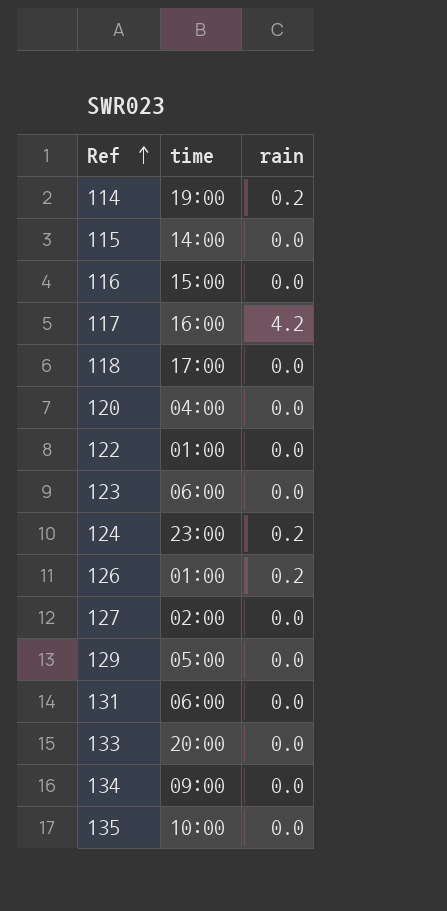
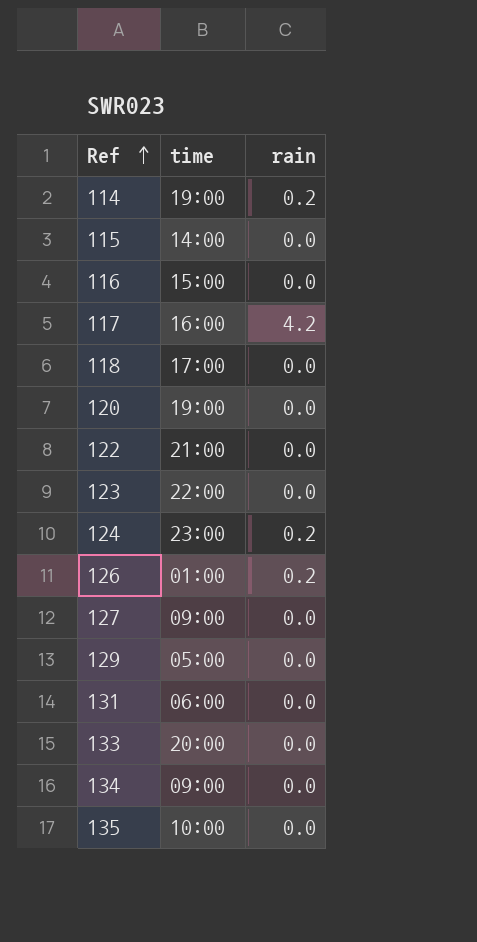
120 | time: 04:00 -> 19:00
122 | time: 01:00 -> 21:00
123 | time: 06:00 -> 22:00
127 | time: 02:00 -> 09:00

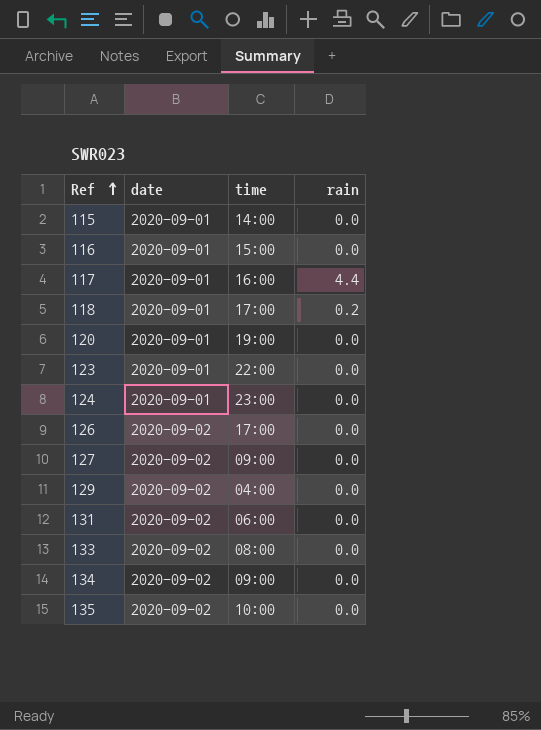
column date | position: none -> 2
row 114: 19:00 | 0.2 -> none
row 122: 21:00 | 0.0 -> none
117 | rain: 4.2 -> 4.4
118 | rain: 0.0 -> 0.2
124 | rain: 0.2 -> 0.0
126 | time: 01:00 -> 17:00
126 | rain: 0.2 -> 0.0
129 | time: 05:00 -> 04:00
133 | time: 20:00 -> 08:00

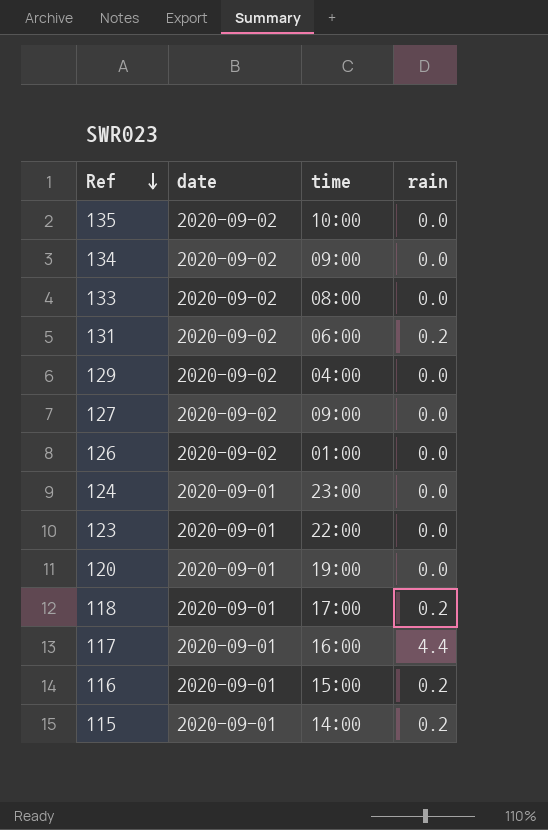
row order: Ref ascending -> Ref descending
131 | rain: 0.0 -> 0.2
126 | time: 17:00 -> 01:00
116 | rain: 0.0 -> 0.2
115 | rain: 0.0 -> 0.2

